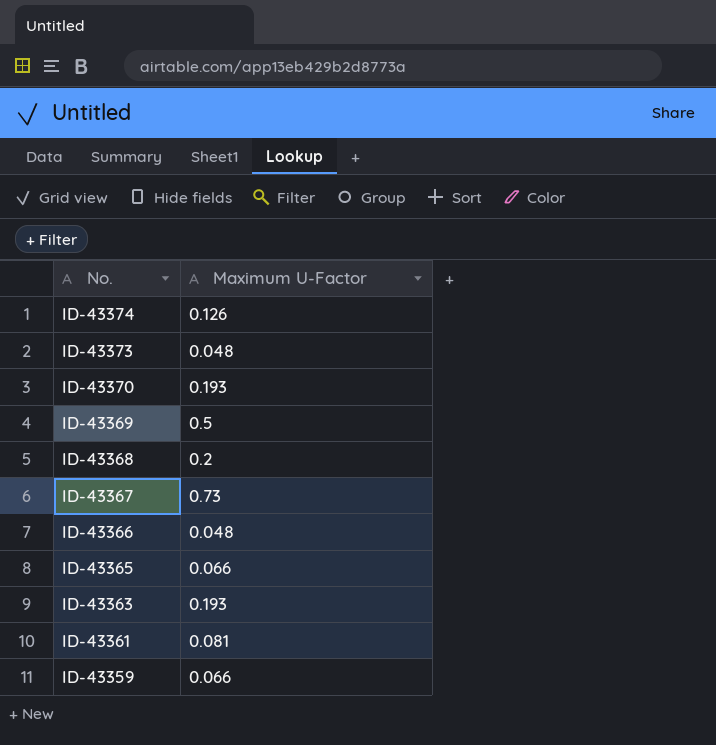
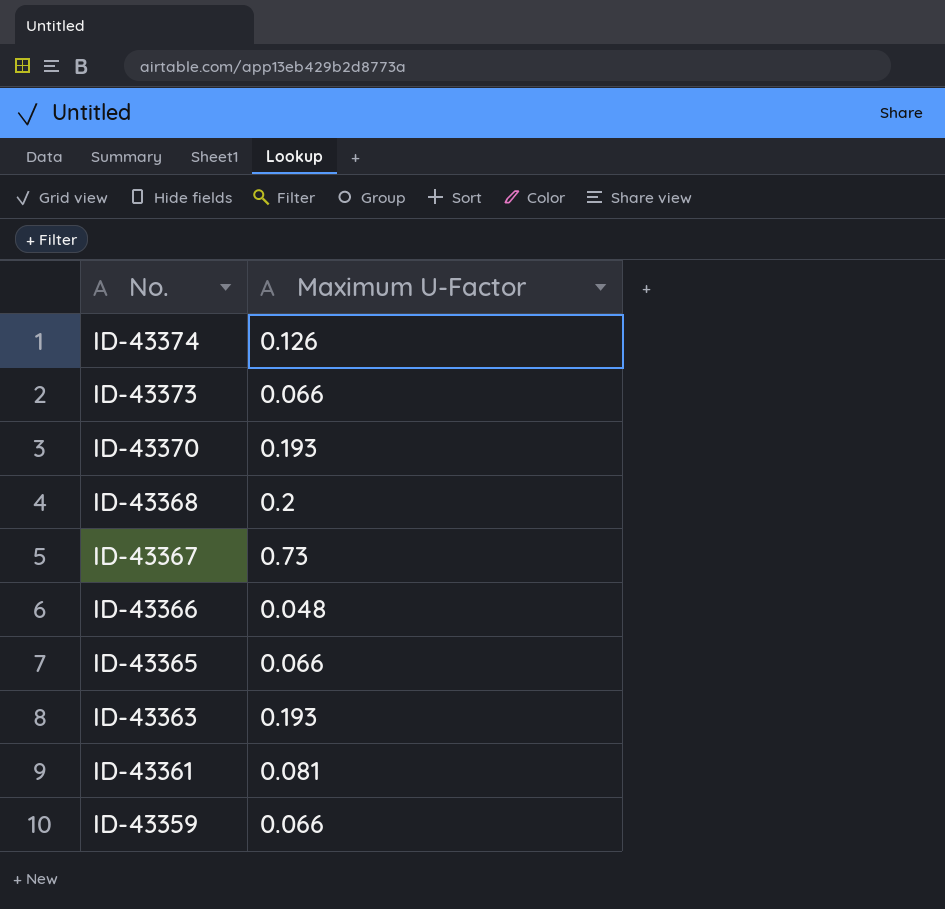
row ID-43369: 0.5 -> none
ID-43373 | Maximum U-Factor: 0.048 -> 0.066

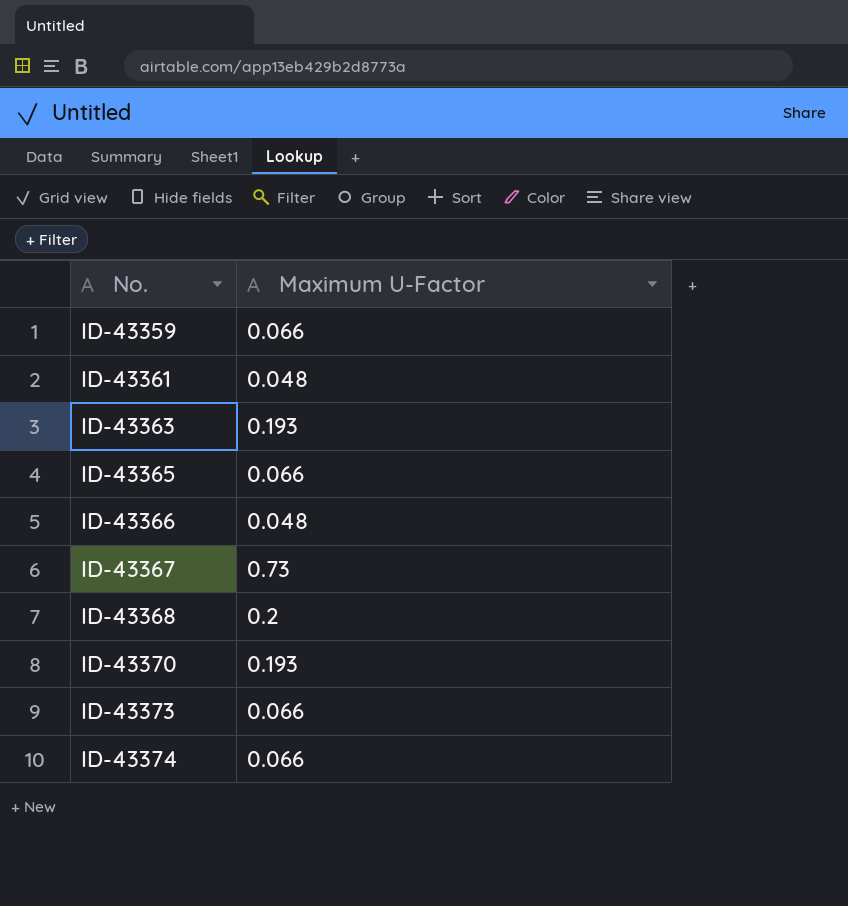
row order: No. descending -> No. ascending
ID-43361 | Maximum U-Factor: 0.081 -> 0.048
ID-43374 | Maximum U-Factor: 0.126 -> 0.066

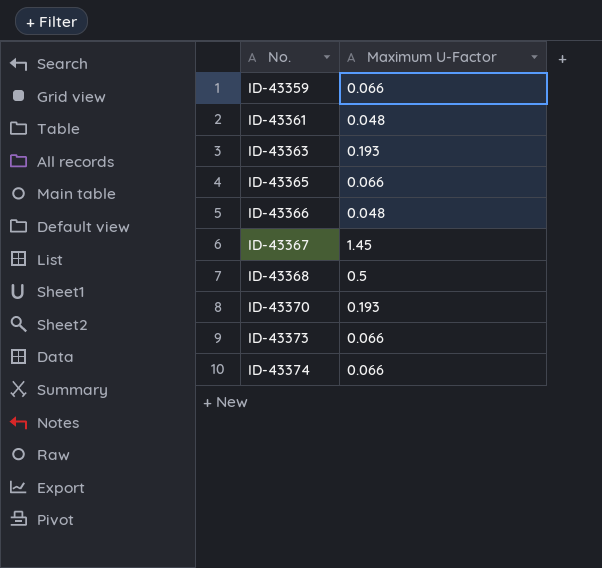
ID-43367 | Maximum U-Factor: 0.73 -> 1.45
ID-43368 | Maximum U-Factor: 0.2 -> 0.5

